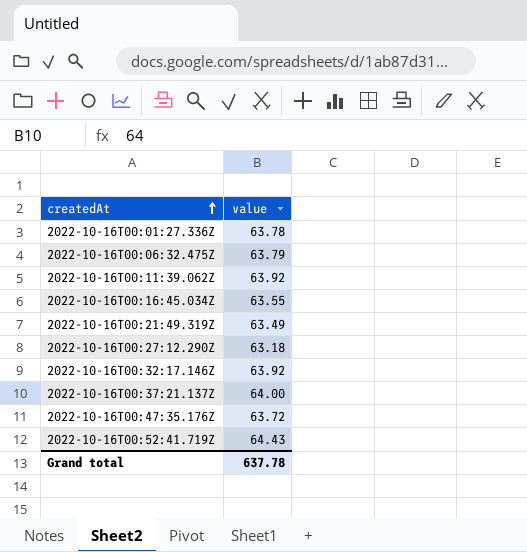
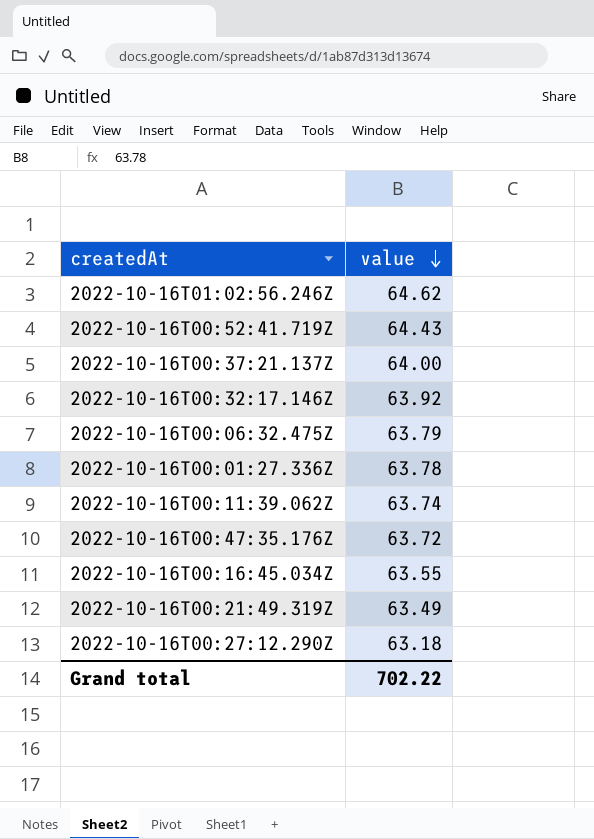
row order: createdAt ascending -> value descending
row 2022-10-16T01:02:56.246Z: none -> 64.62
2022-10-16T00:11:39.062Z | value: 63.92 -> 63.74
Grand total | value: 637.78 -> 702.22

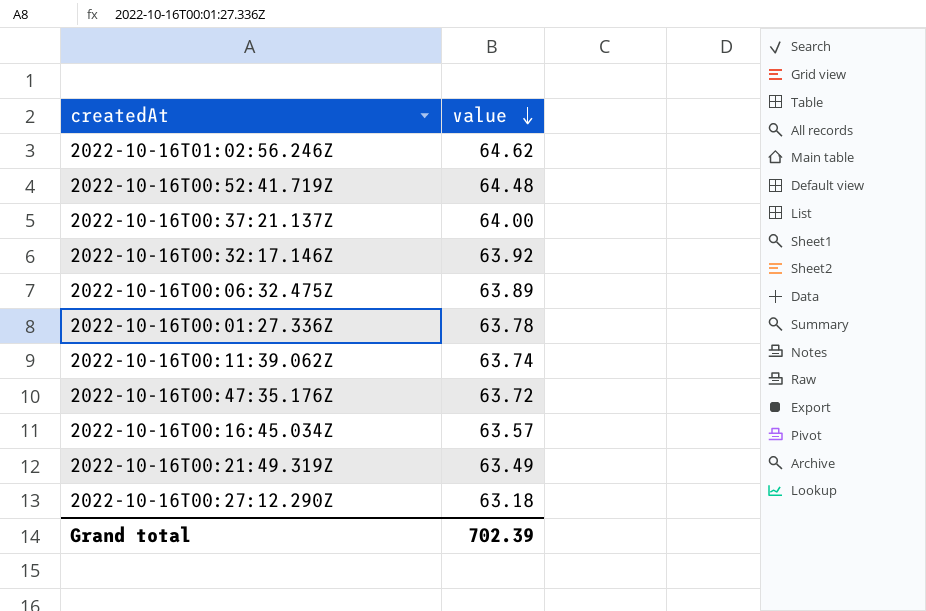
2022-10-16T00:52:41.719Z | value: 64.43 -> 64.48
2022-10-16T00:06:32.475Z | value: 63.79 -> 63.89
2022-10-16T00:16:45.034Z | value: 63.55 -> 63.57
Grand total | value: 702.22 -> 702.39

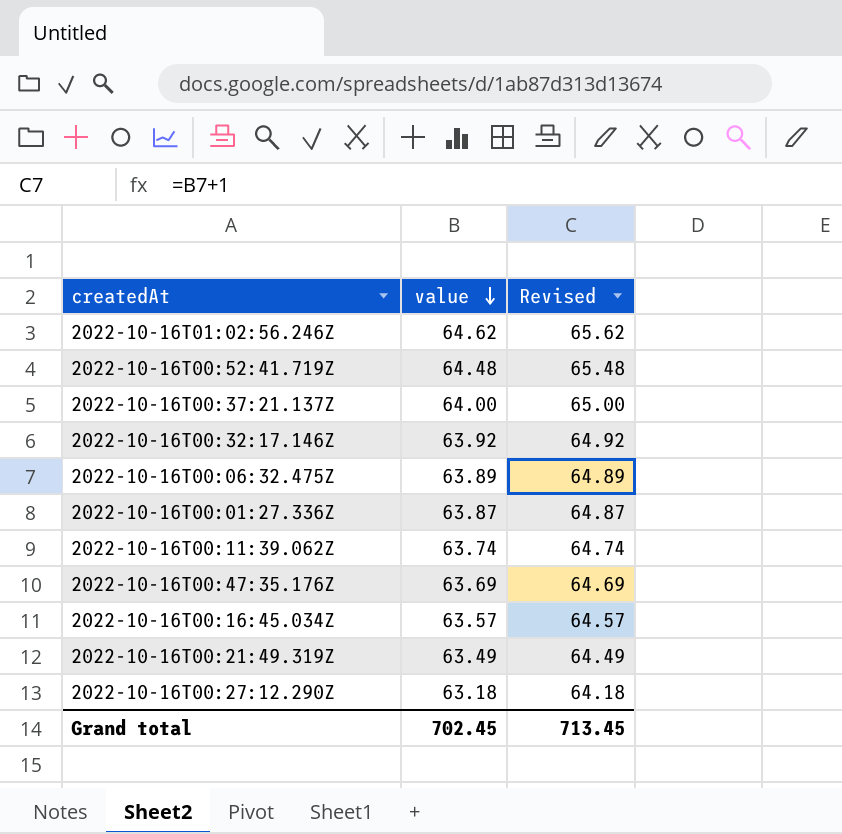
column Revised | formula: none -> [value] + 1
2022-10-16T00:01:27.336Z | value: 63.78 -> 63.87
2022-10-16T00:47:35.176Z | value: 63.72 -> 63.69
Grand total | value: 702.39 -> 702.45

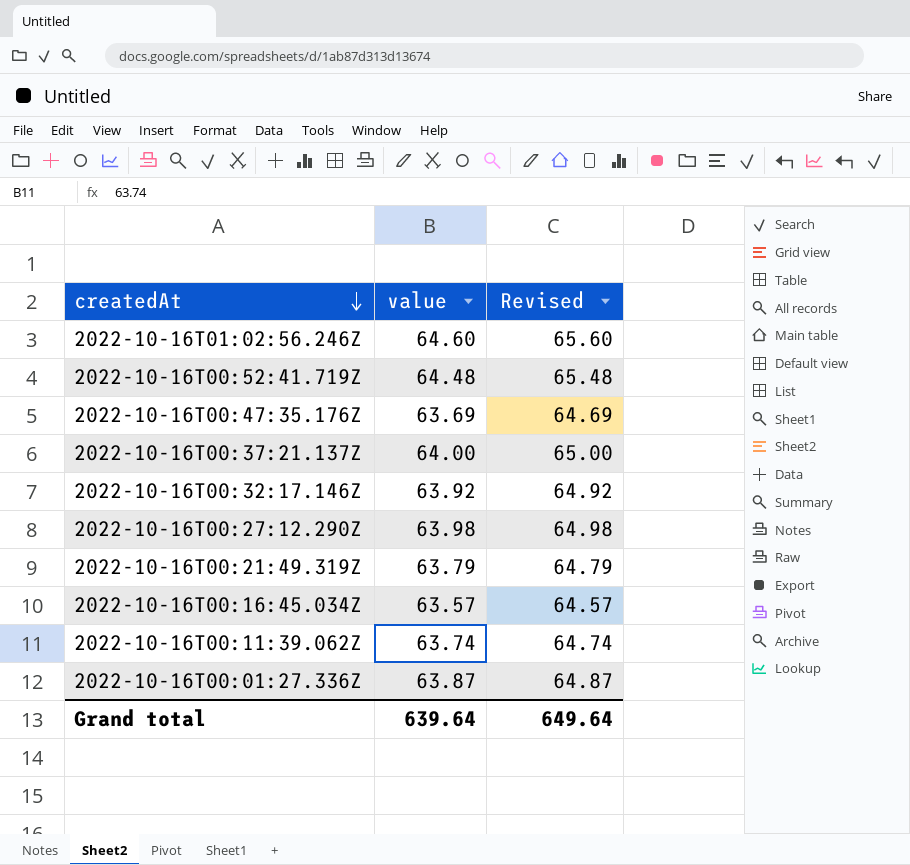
row order: value descending -> createdAt descending
row 2022-10-16T00:06:32.475Z: 63.89 | 64.89 -> none
2022-10-16T01:02:56.246Z | value: 64.62 -> 64.60
2022-10-16T01:02:56.246Z | Revised: 65.62 -> 65.60
2022-10-16T00:27:12.290Z | value: 63.18 -> 63.98
2022-10-16T00:27:12.290Z | Revised: 64.18 -> 64.98
2022-10-16T00:21:49.319Z | value: 63.49 -> 63.79
2022-10-16T00:21:49.319Z | Revised: 64.49 -> 64.79
Grand total | value: 702.45 -> 639.64
Grand total | Revised: 713.45 -> 649.64

